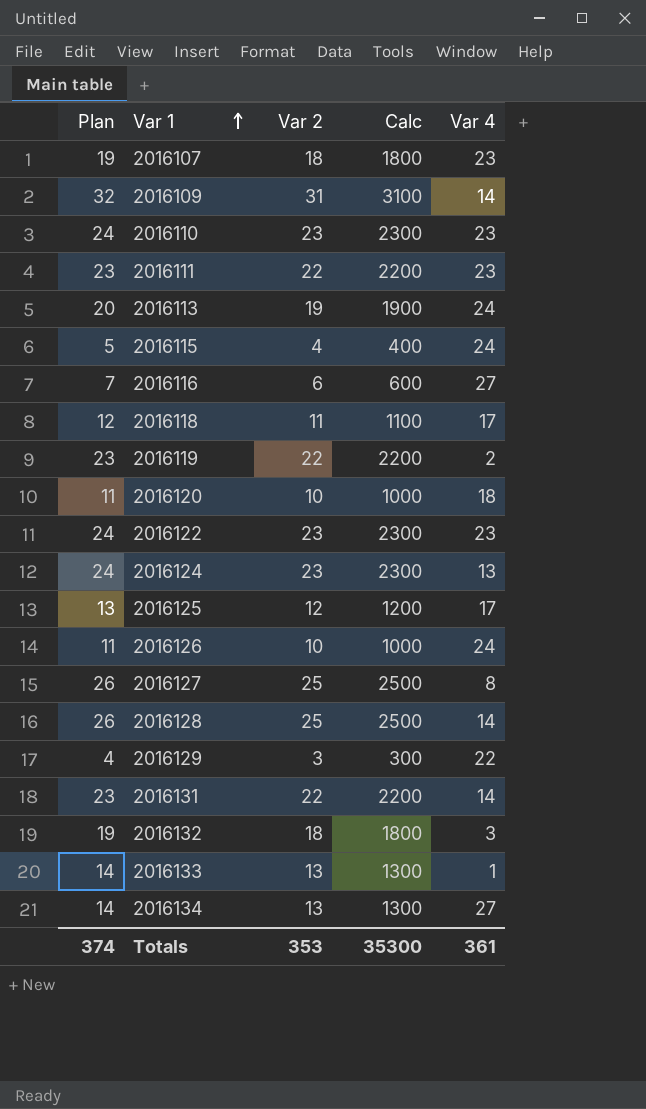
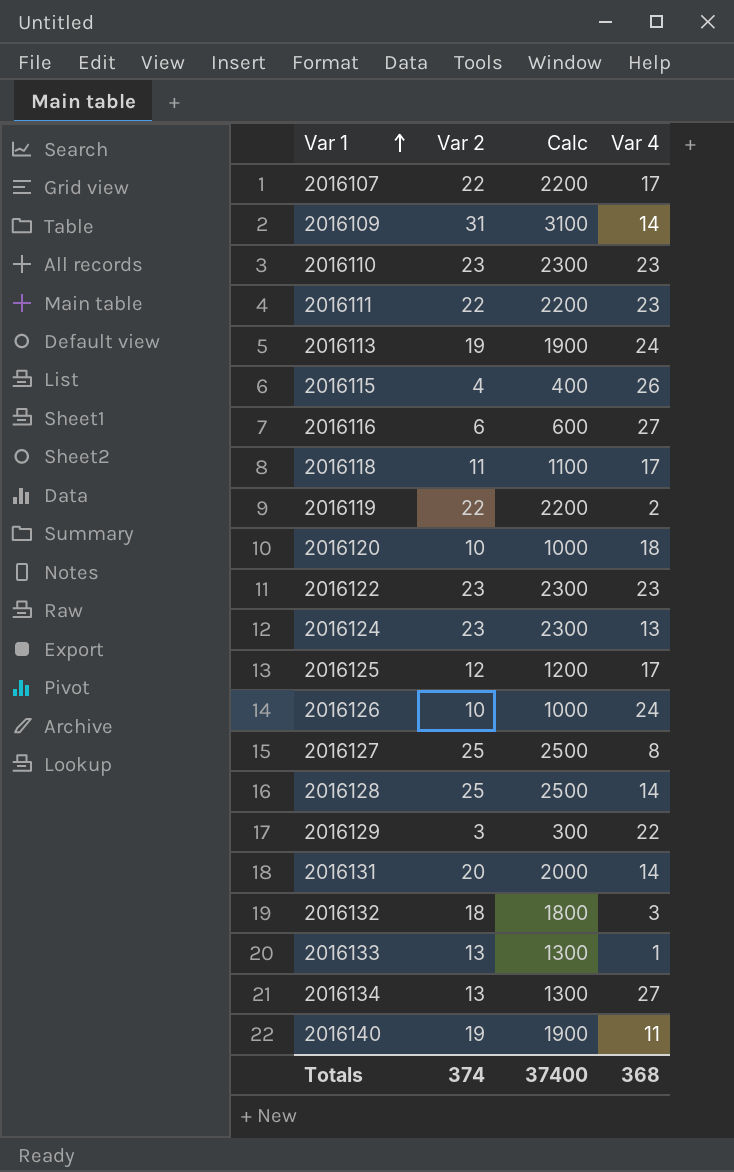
column Plan | formula: [Var 2] + 1 -> none
2016107 | Var 2: 18 -> 22
2016107 | Calc: 1800 -> 2200
2016107 | Var 4: 23 -> 17
2016115 | Var 4: 24 -> 26
2016131 | Var 2: 22 -> 20
2016131 | Calc: 2200 -> 2000
row 2016140: none -> 19 | 1900 | 11
Totals | Var 2: 353 -> 374
Totals | Calc: 35300 -> 37400
Totals | Var 4: 361 -> 368

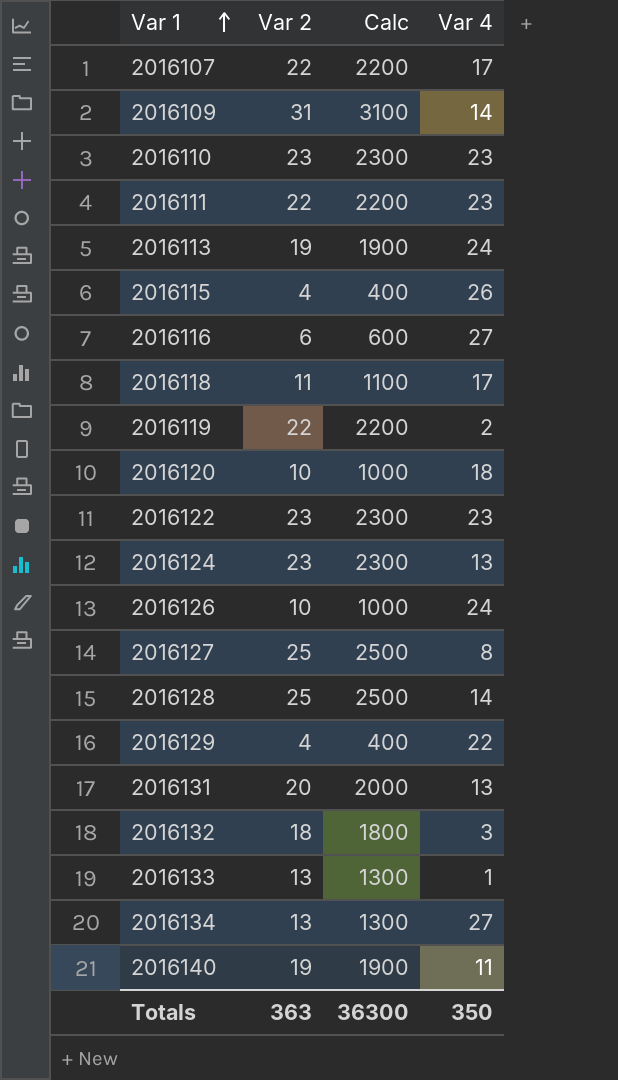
row 2016125: 12 | 1200 | 17 -> none
2016129 | Var 2: 3 -> 4
2016129 | Calc: 300 -> 400
2016131 | Var 4: 14 -> 13
Totals | Var 2: 374 -> 363
Totals | Calc: 37400 -> 36300
Totals | Var 4: 368 -> 350

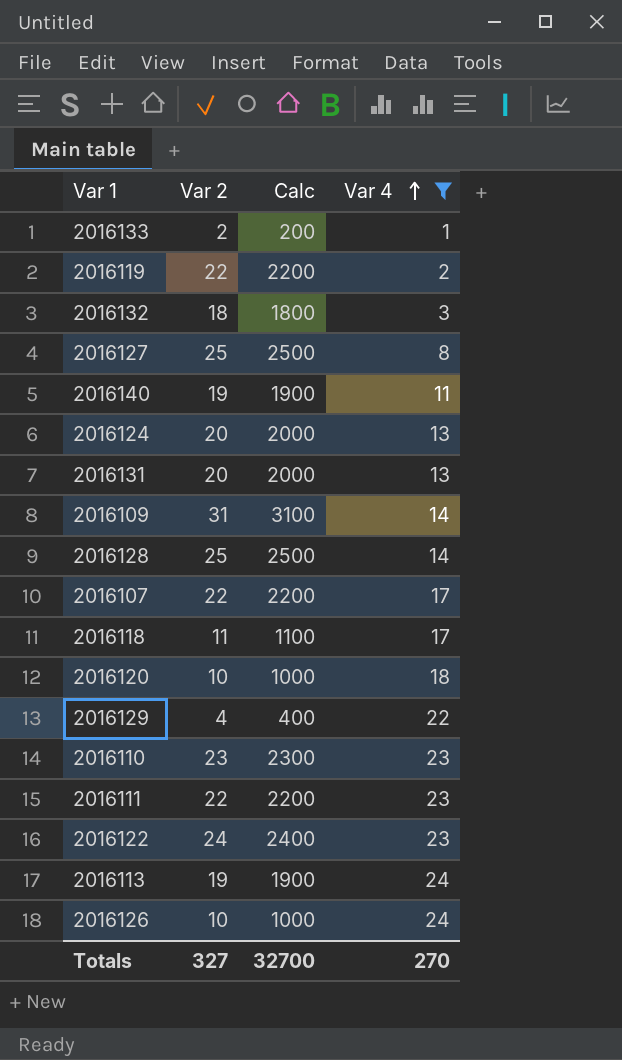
filter: none -> Var 4 <= 24
row order: Var 1 ascending -> Var 4 ascending
2016133 | Var 2: 13 -> 2
2016133 | Calc: 1300 -> 200
2016124 | Var 2: 23 -> 20
2016124 | Calc: 2300 -> 2000
2016122 | Var 2: 23 -> 24
2016122 | Calc: 2300 -> 2400
Totals | Var 2: 363 -> 327
Totals | Calc: 36300 -> 32700
Totals | Var 4: 350 -> 270

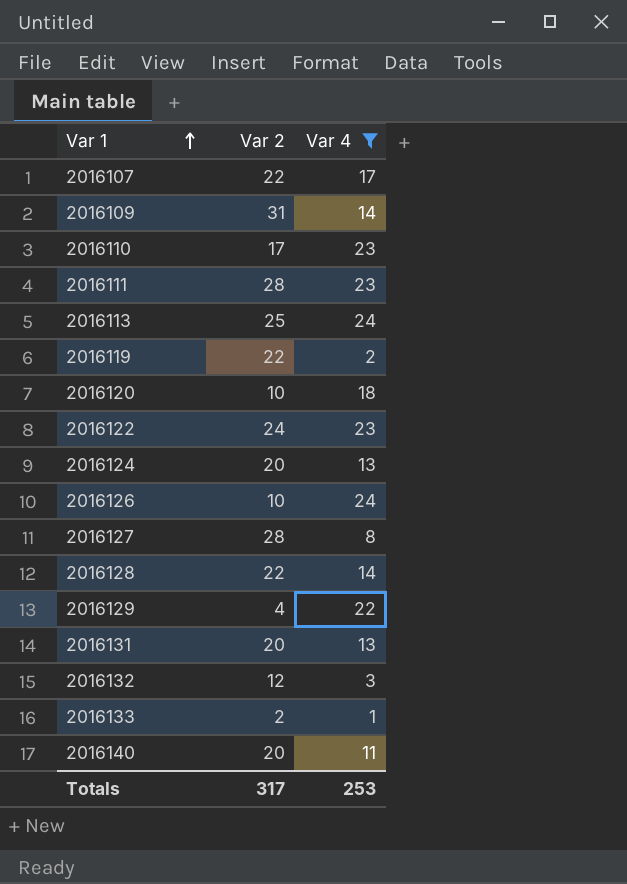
row order: Var 4 ascending -> Var 1 ascending
column Calc | formula: [Var 2] * 100 -> none
row 2016118: 11 | 1100 | 17 -> none
2016110 | Var 2: 23 -> 17
2016111 | Var 2: 22 -> 28
2016113 | Var 2: 19 -> 25
2016127 | Var 2: 25 -> 28
2016128 | Var 2: 25 -> 22
2016132 | Var 2: 18 -> 12
2016140 | Var 2: 19 -> 20
Totals | Var 2: 327 -> 317
Totals | Var 4: 270 -> 253

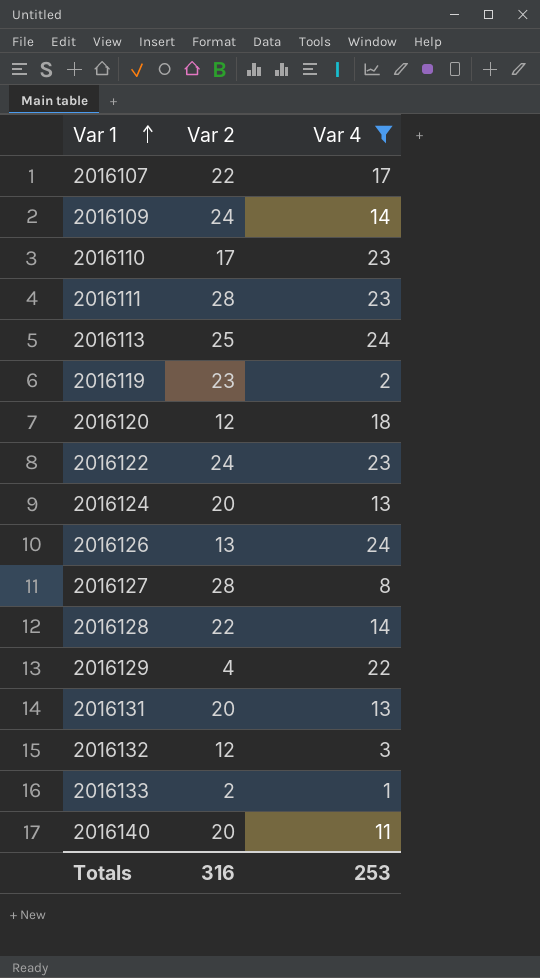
2016109 | Var 2: 31 -> 24
2016119 | Var 2: 22 -> 23
2016120 | Var 2: 10 -> 12
2016126 | Var 2: 10 -> 13
Totals | Var 2: 317 -> 316

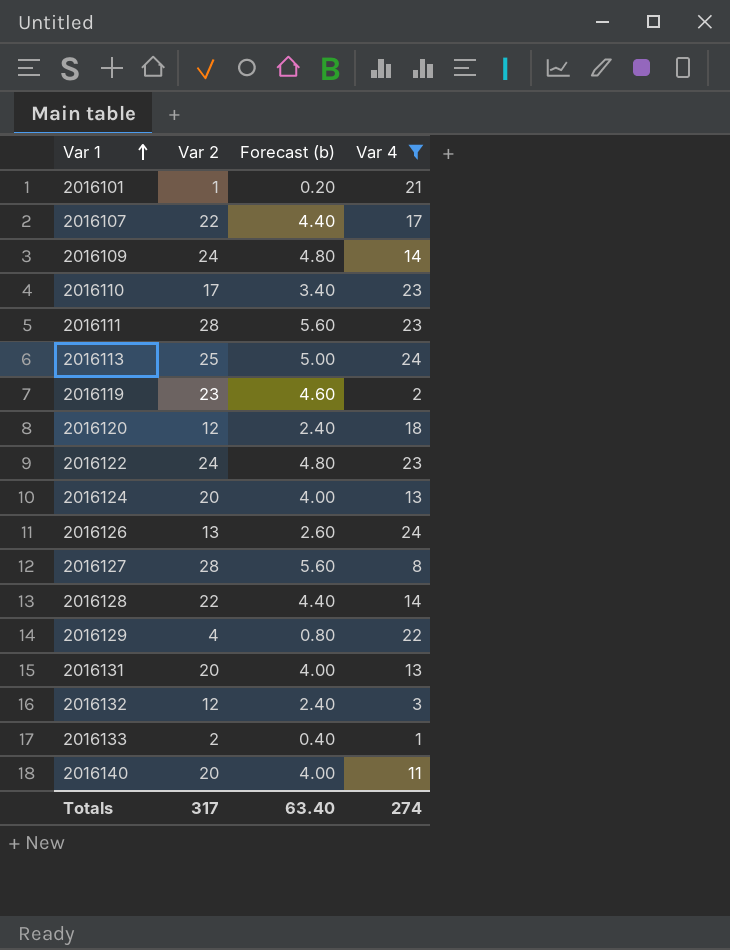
column Forecast (b) | formula: none -> [Var 2] * 0.2
row 2016101: none -> 1 | 0.20 | 21
Totals | Var 2: 316 -> 317
Totals | Var 4: 253 -> 274

